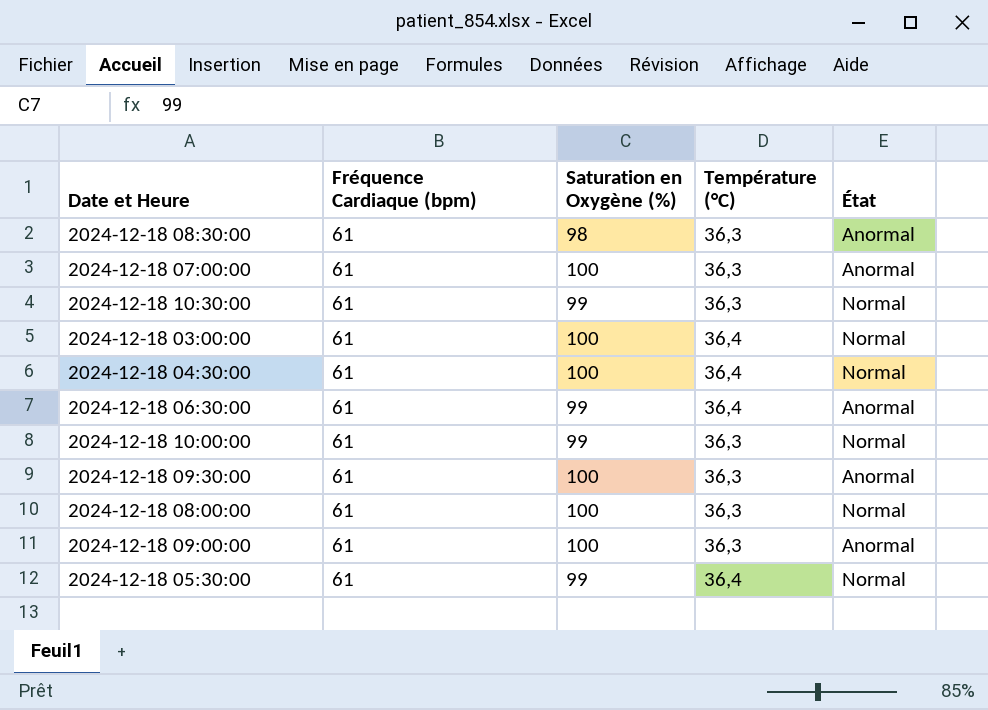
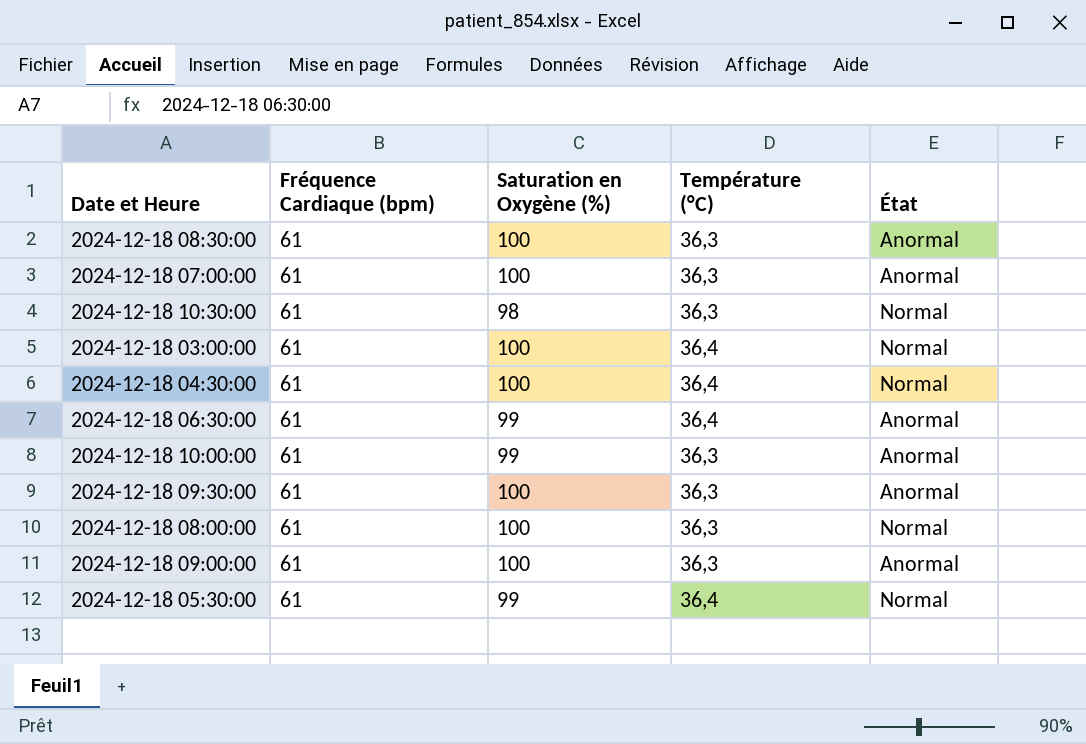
2024-12-18 08:30:00 | Saturation en Oxygène (%): 98 -> 100
2024-12-18 10:30:00 | Saturation en Oxygène (%): 99 -> 98
2024-12-18 10:00:00 | État: Normal -> Anormal

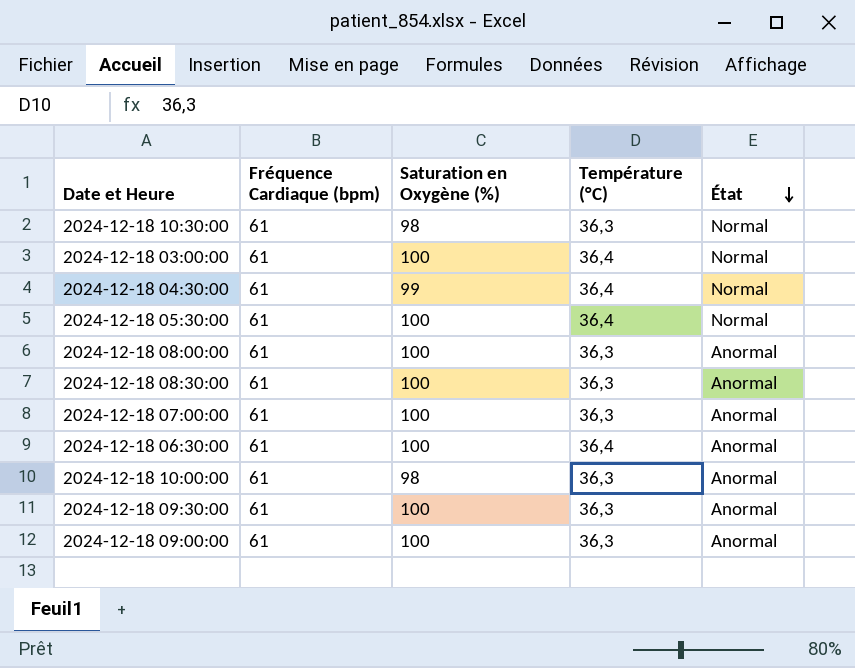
row order: none -> État descending
2024-12-18 04:30:00 | Saturation en Oxygène (%): 100 -> 99
2024-12-18 05:30:00 | Saturation en Oxygène (%): 99 -> 100
2024-12-18 08:00:00 | État: Normal -> Anormal
2024-12-18 06:30:00 | Saturation en Oxygène (%): 99 -> 100
2024-12-18 10:00:00 | Saturation en Oxygène (%): 99 -> 98

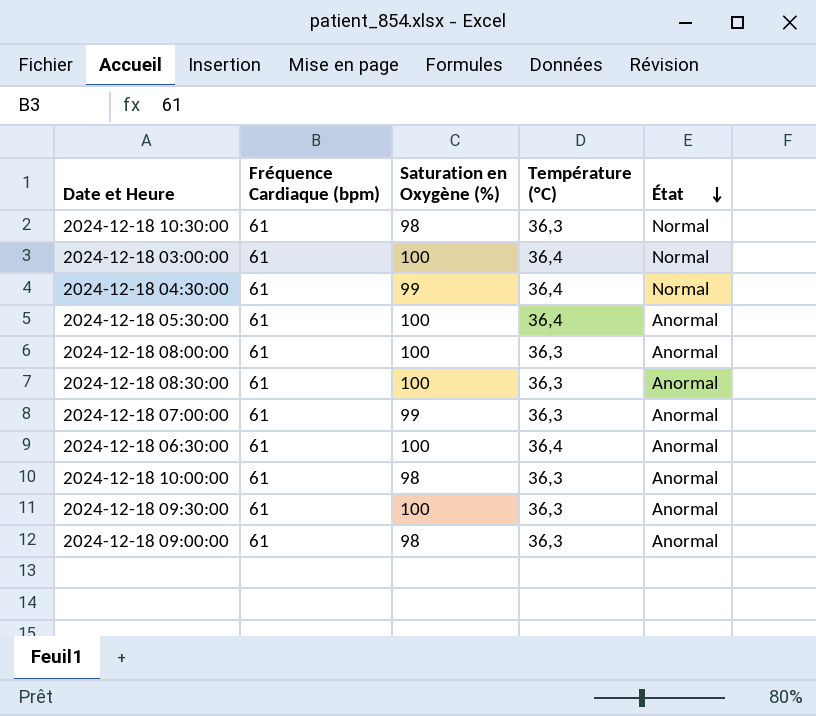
2024-12-18 05:30:00 | État: Normal -> Anormal
2024-12-18 07:00:00 | Saturation en Oxygène (%): 100 -> 99
2024-12-18 09:00:00 | Saturation en Oxygène (%): 100 -> 98

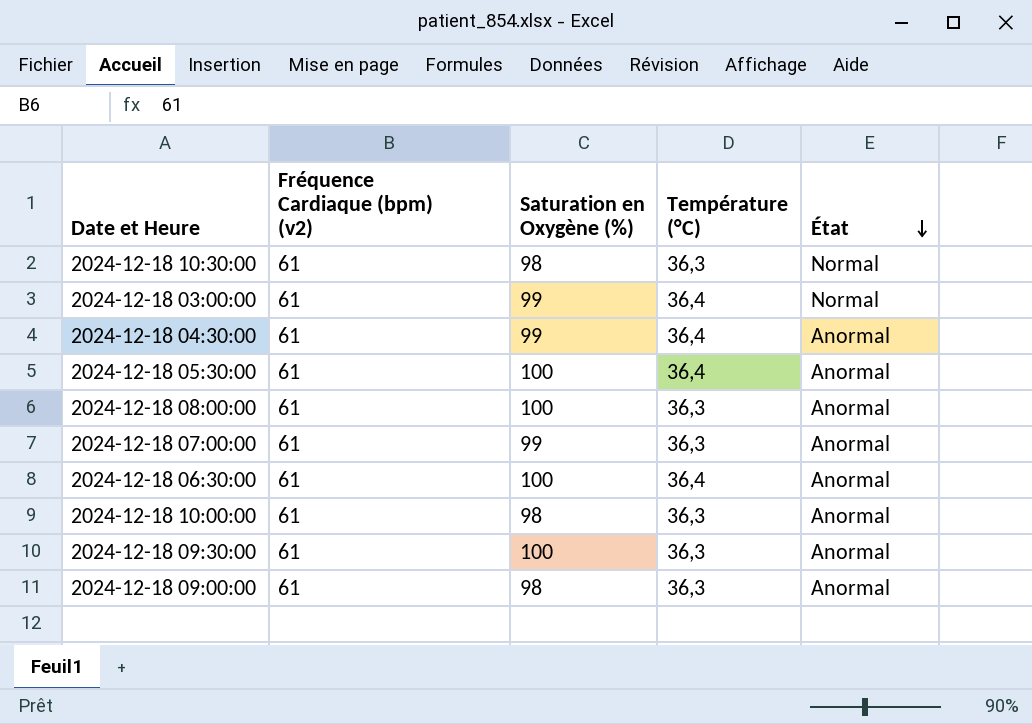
column name: Fréquence Cardiaque (bpm) -> Fréquence Cardiaque (bpm) (v2)
row 2024-12-18 08:30:00: 61 | 100 | 36,3 | Anormal -> none
2024-12-18 03:00:00 | Saturation en Oxygène (%): 100 -> 99
2024-12-18 04:30:00 | État: Normal -> Anormal

